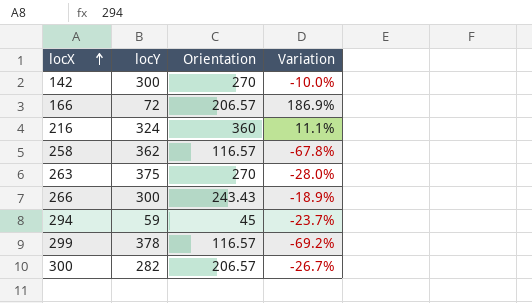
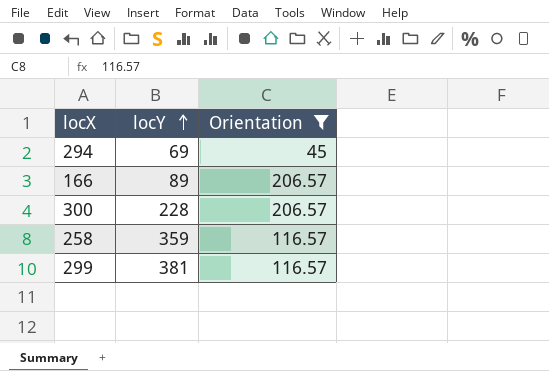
filter: none -> Orientation <= 206.57
row order: locX ascending -> locY ascending
column Variation | formula: ([Orientation] - [locY]) / [locY] -> none
294 | locY: 59 -> 69
166 | locY: 72 -> 89
300 | locY: 282 -> 228
258 | locY: 362 -> 359
299 | locY: 378 -> 381

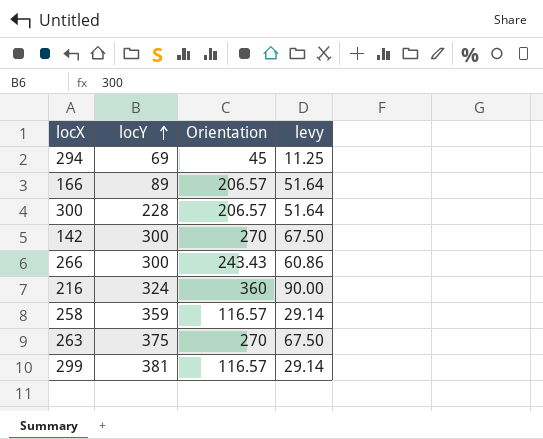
filter: Orientation <= 206.57 -> none
column levy | formula: none -> [Orientation] * 0.25

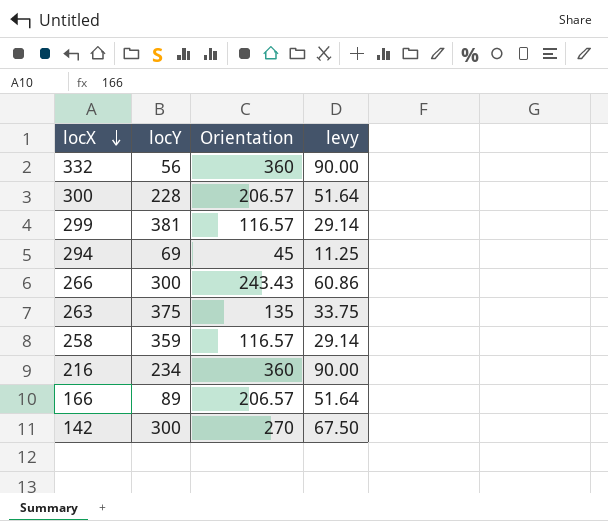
row order: locY ascending -> locX descending
row 332: none -> 56 | 360 | 90.00
263 | Orientation: 270 -> 135
263 | levy: 67.50 -> 33.75
216 | locY: 324 -> 234

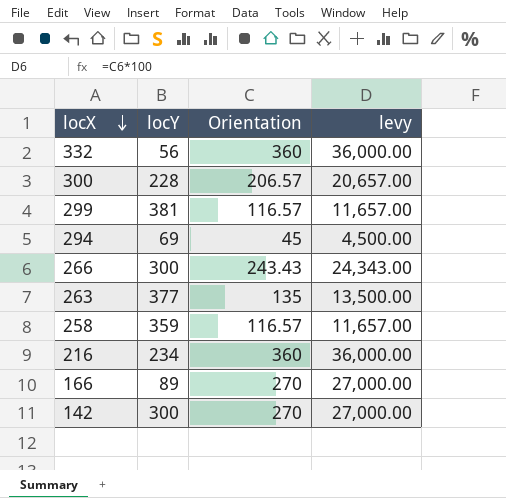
column levy | formula: [Orientation] * 0.25 -> [Orientation] * 100
263 | locY: 375 -> 377
166 | Orientation: 206.57 -> 270

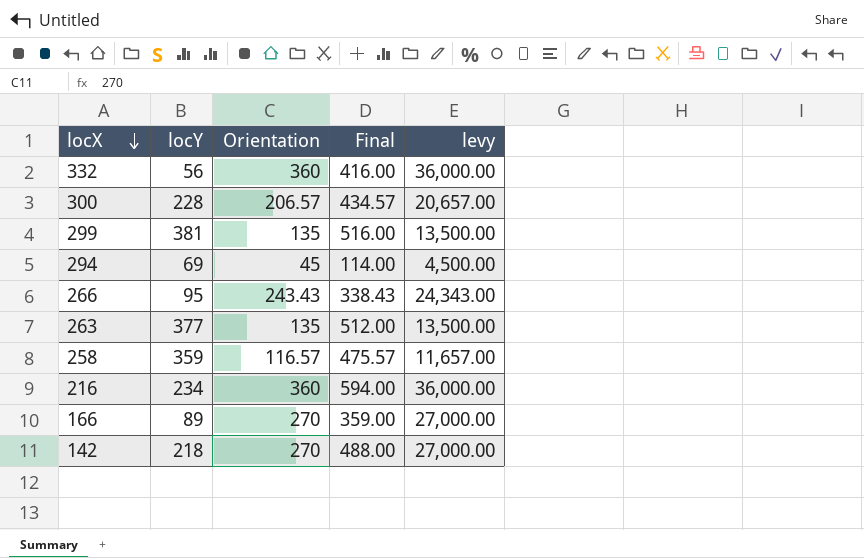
column Final | formula: none -> [locY] + [Orientation]
299 | Orientation: 116.57 -> 135
299 | levy: 11,657.00 -> 13,500.00
266 | locY: 300 -> 95
142 | locY: 300 -> 218

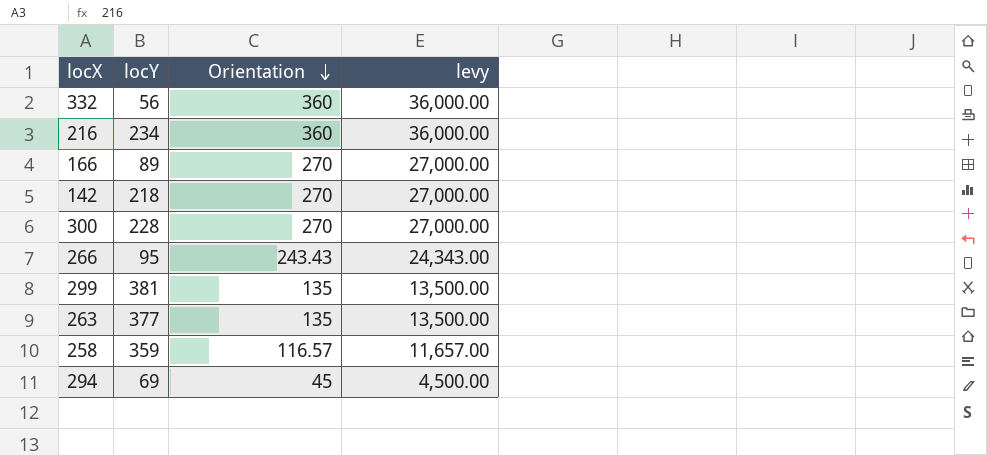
row order: locX descending -> Orientation descending
column Final | formula: [locY] + [Orientation] -> none
300 | Orientation: 206.57 -> 270
300 | levy: 20,657.00 -> 27,000.00

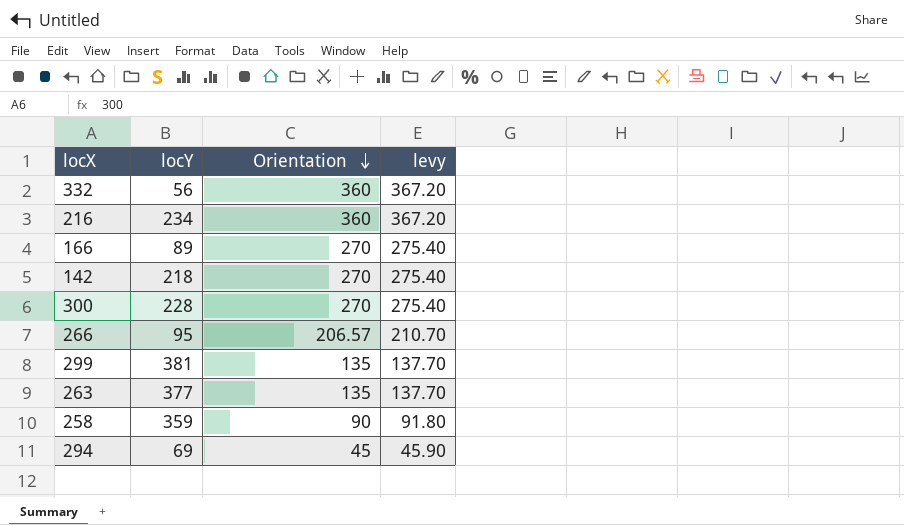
column levy | formula: [Orientation] * 100 -> [Orientation] * 1.02
266 | Orientation: 243.43 -> 206.57
258 | Orientation: 116.57 -> 90

